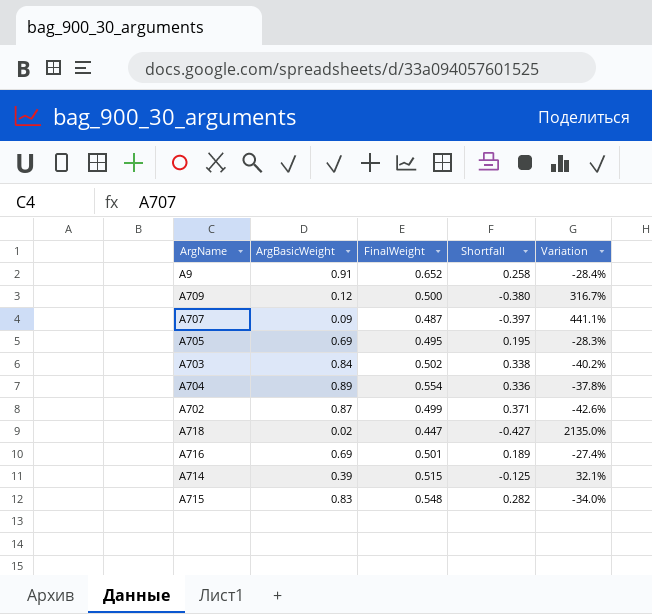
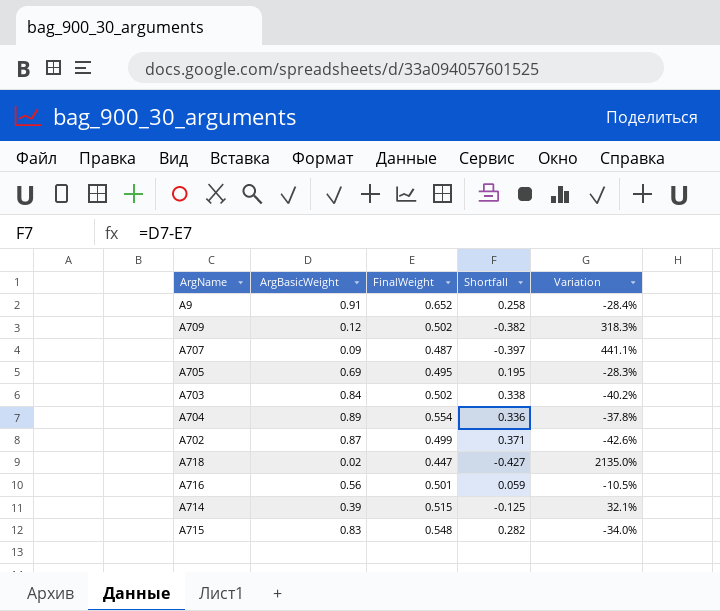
A709 | FinalWeight: 0.500 -> 0.502
A709 | Shortfall: -0.380 -> -0.382
A709 | Variation: 316.7% -> 318.3%
A716 | ArgBasicWeight: 0.69 -> 0.56
A716 | Shortfall: 0.189 -> 0.059
A716 | Variation: -27.4% -> -10.5%

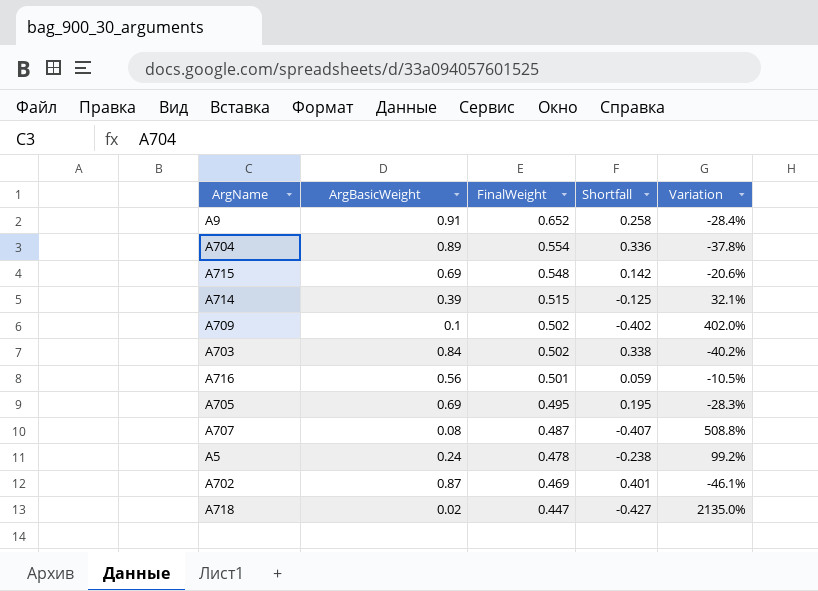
row order: none -> FinalWeight descending
A715 | ArgBasicWeight: 0.83 -> 0.69
A715 | Shortfall: 0.282 -> 0.142
A715 | Variation: -34.0% -> -20.6%
A709 | ArgBasicWeight: 0.12 -> 0.1
A709 | Shortfall: -0.382 -> -0.402
A709 | Variation: 318.3% -> 402.0%
A707 | ArgBasicWeight: 0.09 -> 0.08
A707 | Shortfall: -0.397 -> -0.407
A707 | Variation: 441.1% -> 508.8%
row A5: none -> 0.24 | 0.478 | -0.238 | 99.2%
A702 | FinalWeight: 0.499 -> 0.469
A702 | Shortfall: 0.371 -> 0.401
A702 | Variation: -42.6% -> -46.1%

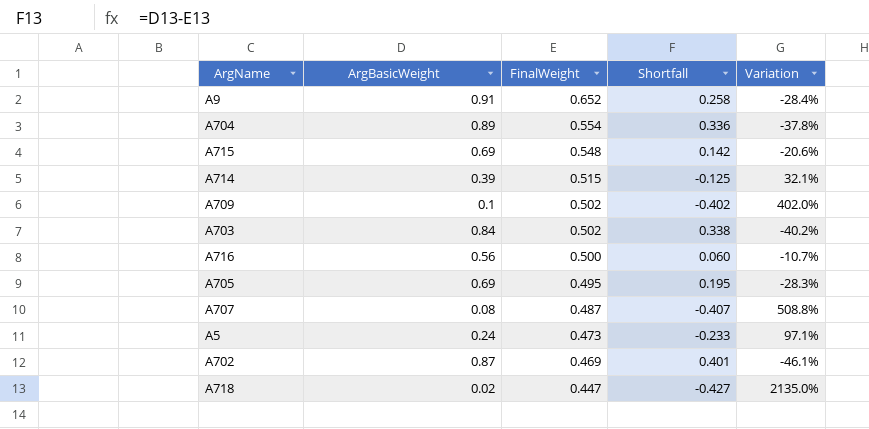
A716 | FinalWeight: 0.501 -> 0.500
A716 | Shortfall: 0.059 -> 0.060
A716 | Variation: -10.5% -> -10.7%
A5 | FinalWeight: 0.478 -> 0.473
A5 | Shortfall: -0.238 -> -0.233
A5 | Variation: 99.2% -> 97.1%

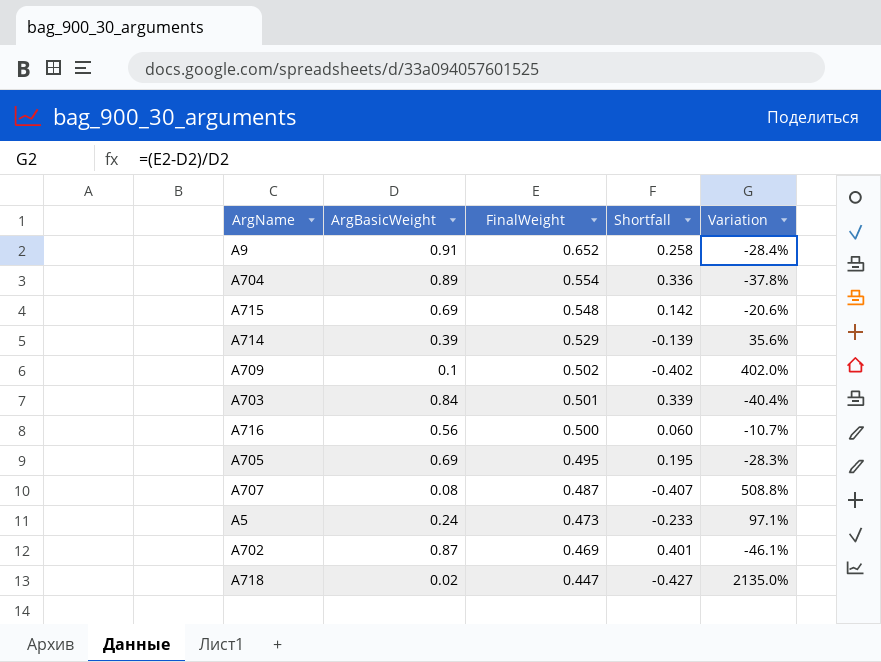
A714 | FinalWeight: 0.515 -> 0.529
A714 | Shortfall: -0.125 -> -0.139
A714 | Variation: 32.1% -> 35.6%
A703 | FinalWeight: 0.502 -> 0.501
A703 | Shortfall: 0.338 -> 0.339
A703 | Variation: -40.2% -> -40.4%

